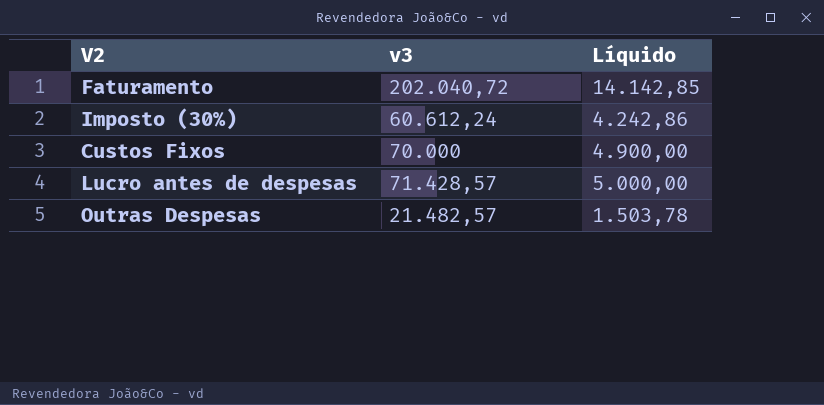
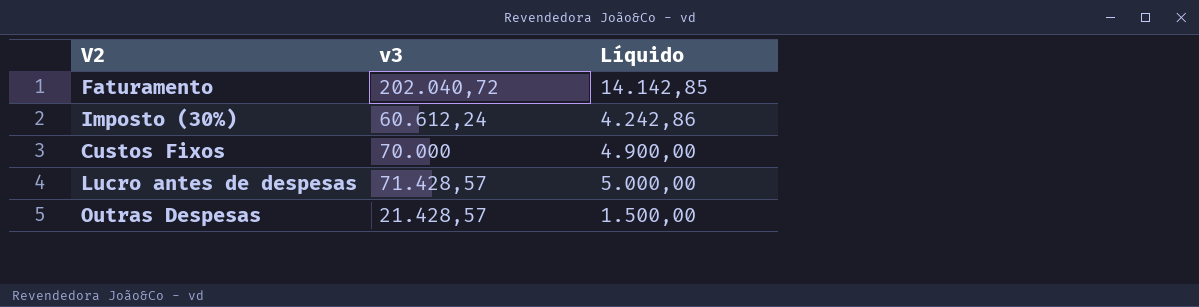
Outras Despesas | v3: 21.482,57 -> 21.428,57
Outras Despesas | Líquido: 1.503,78 -> 1.500,00

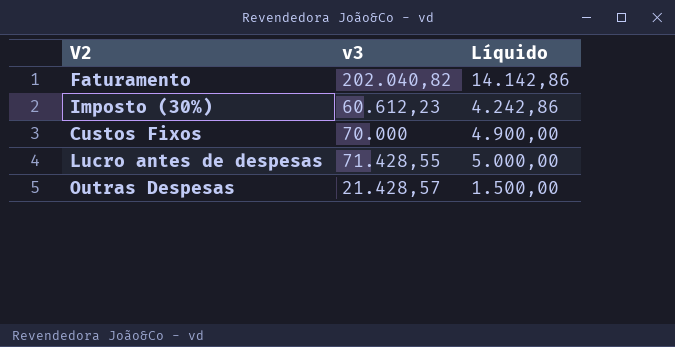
Faturamento | v3: 202.040,72 -> 202.040,82
Faturamento | Líquido: 14.142,85 -> 14.142,86
Imposto (30%) | v3: 60.612,24 -> 60.612,23
Lucro antes de despesas | v3: 71.428,57 -> 71.428,55

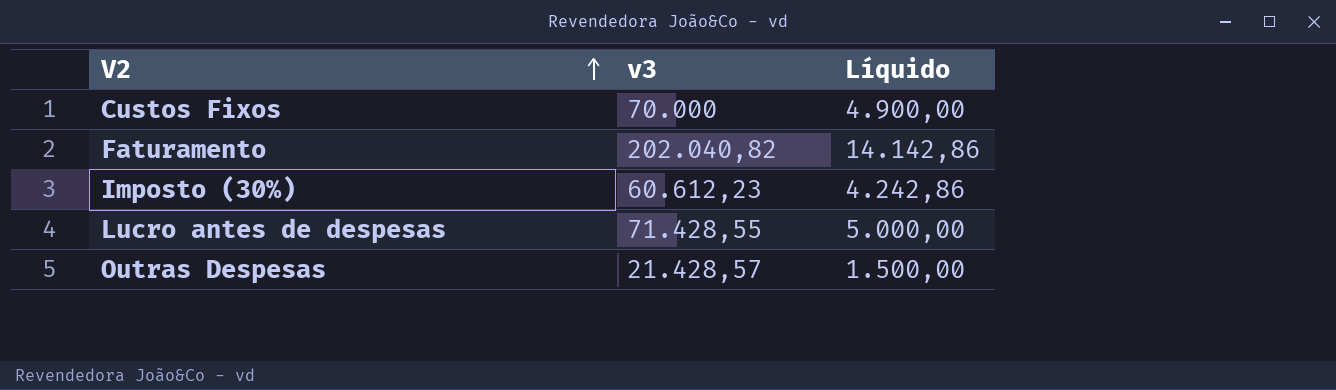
row order: none -> V2 ascending

